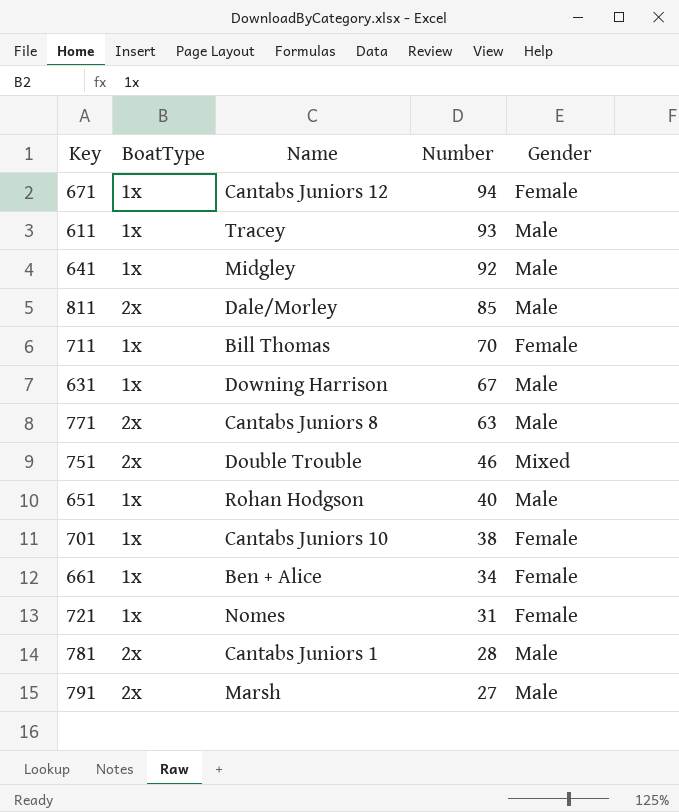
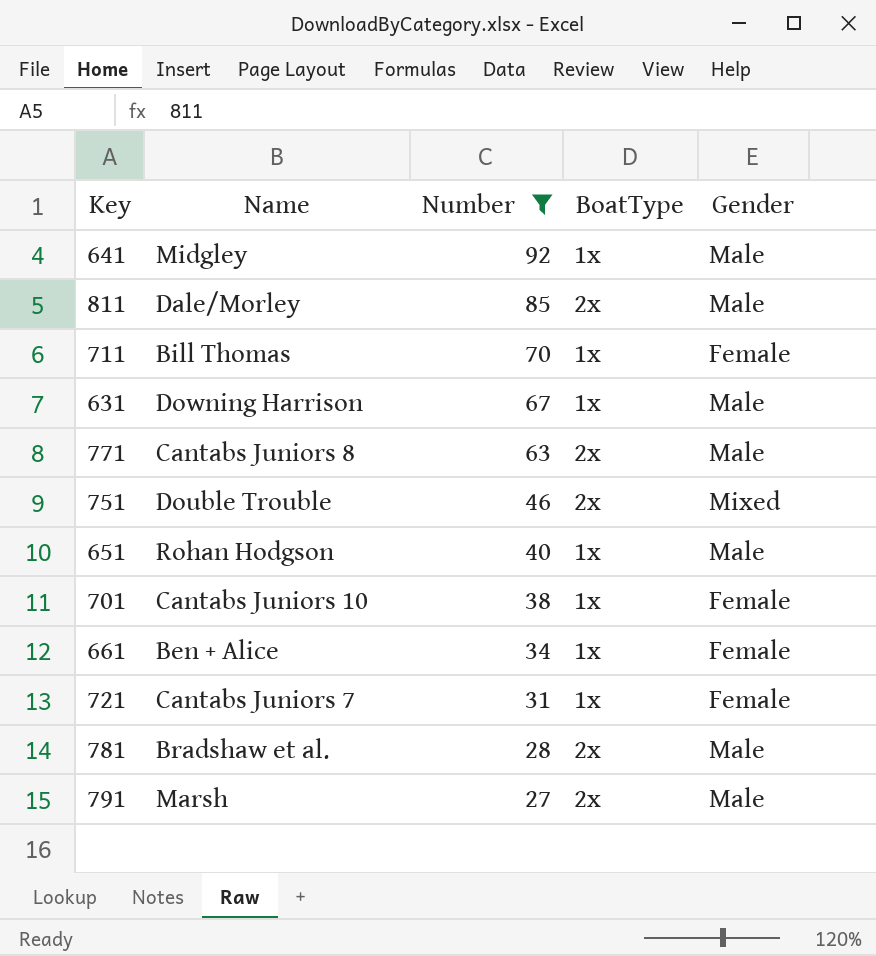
filter: none -> Number <= 92
column BoatType | position: 2 -> 4
721 | Name: Nomes -> Cantabs Juniors 7
781 | Name: Cantabs Juniors 1 -> Bradshaw et al.

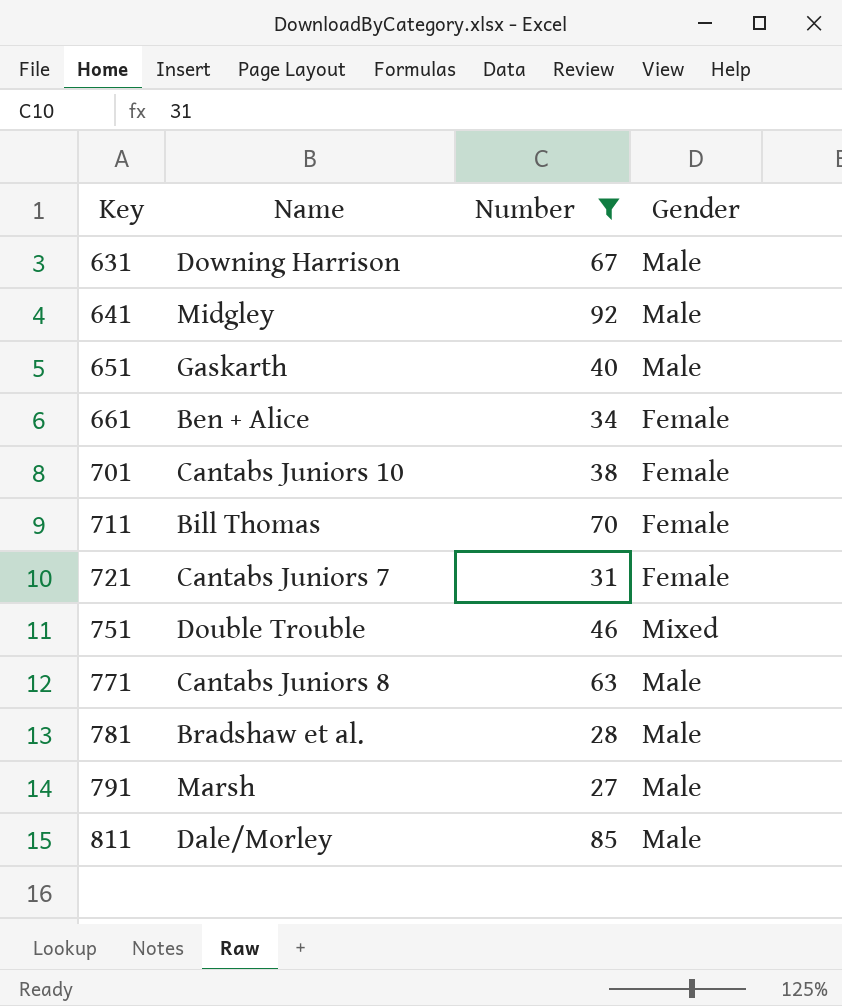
row order: Number descending -> Key ascending
column BoatType | position: 4 -> none
651 | Name: Rohan Hodgson -> Gaskarth

